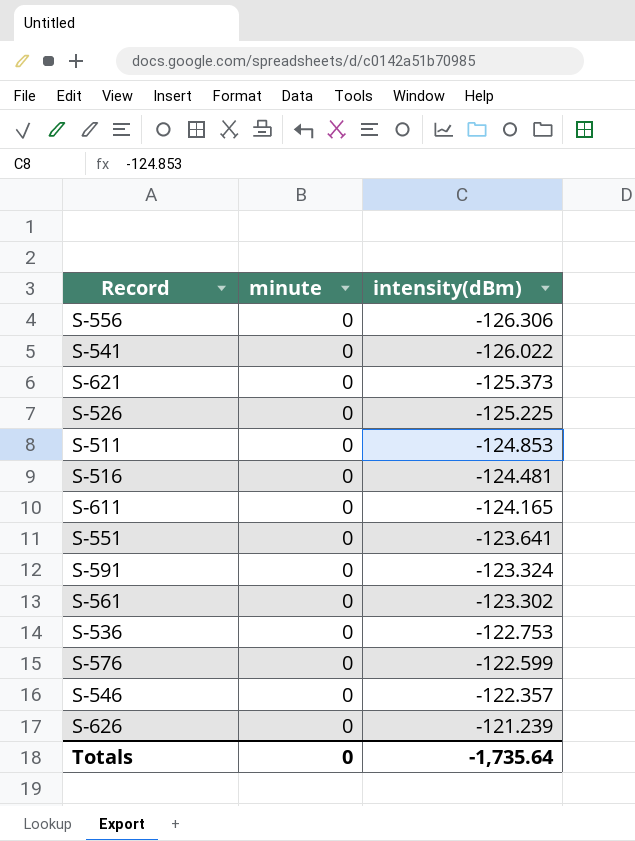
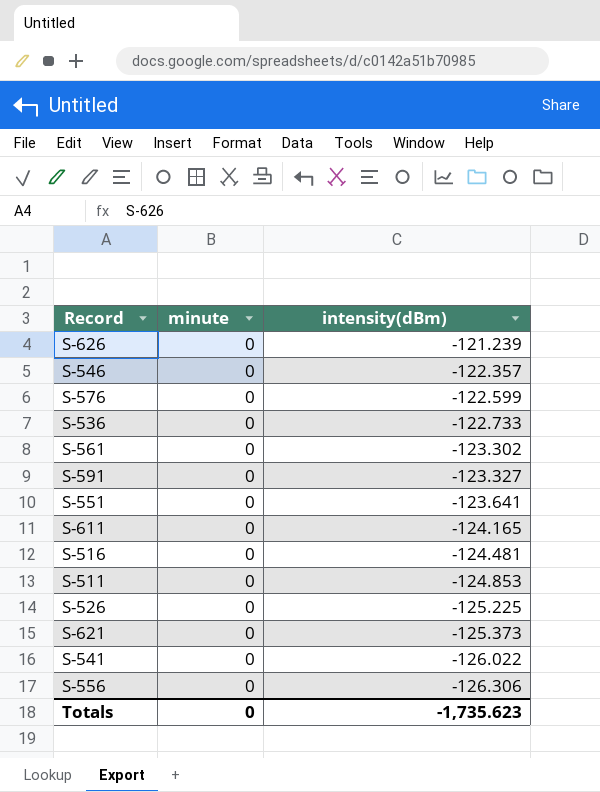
row order: intensity(dBm) ascending -> intensity(dBm) descending
S-536 | intensity(dBm): -122.753 -> -122.733
S-591 | intensity(dBm): -123.324 -> -123.327
Totals | intensity(dBm): -1,735.64 -> -1,735.623

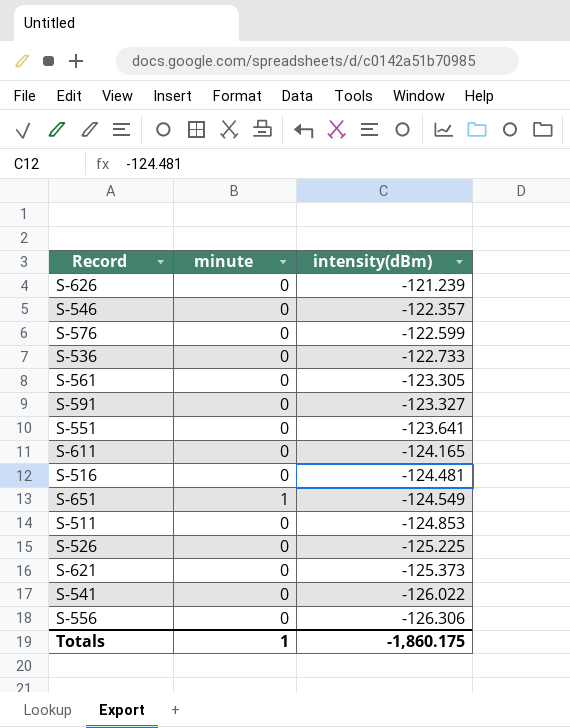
S-561 | intensity(dBm): -123.302 -> -123.305
row S-651: none -> 1 | -124.549
Totals | minute: 0 -> 1
Totals | intensity(dBm): -1,735.623 -> -1,860.175

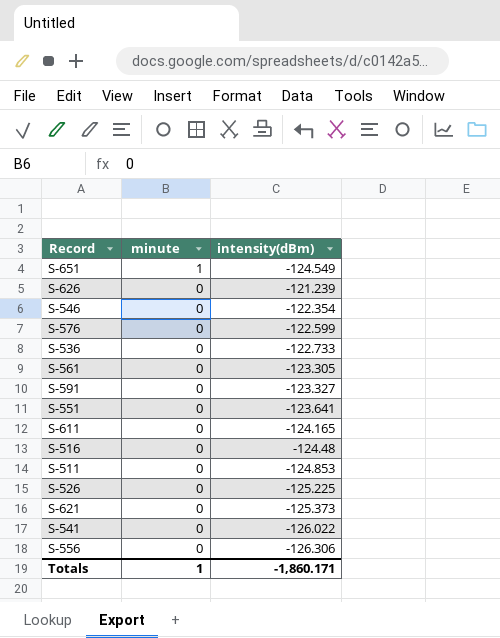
row order: intensity(dBm) descending -> minute descending
S-546 | intensity(dBm): -122.357 -> -122.354
S-516 | intensity(dBm): -124.481 -> -124.48
Totals | intensity(dBm): -1,860.175 -> -1,860.171

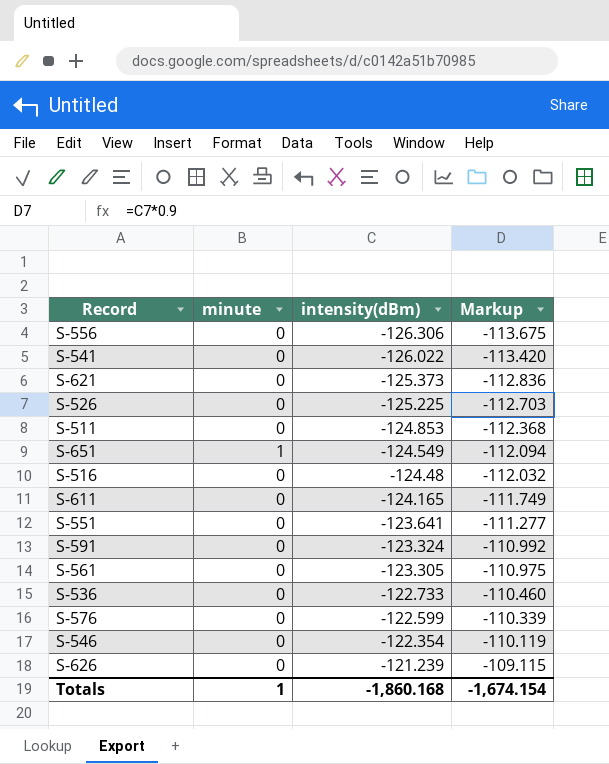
row order: minute descending -> intensity(dBm) ascending
column Markup | formula: none -> [intensity(dBm)] * 0.9
S-591 | intensity(dBm): -123.327 -> -123.324
Totals | intensity(dBm): -1,860.171 -> -1,860.168

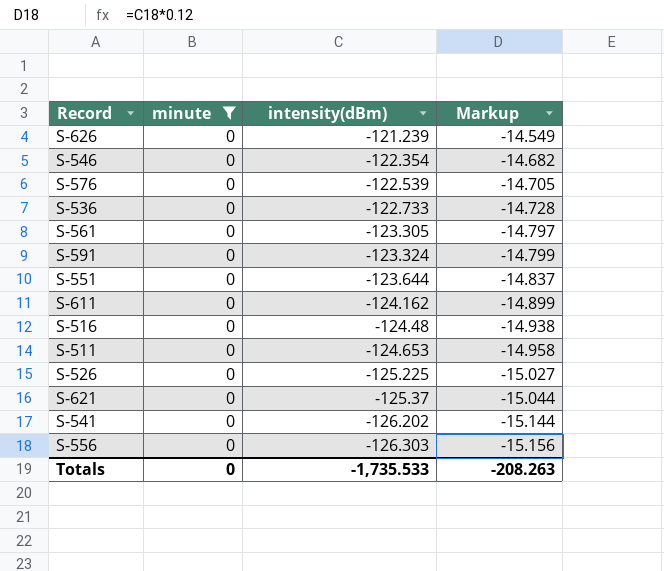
filter: none -> minute = 0
row order: intensity(dBm) ascending -> intensity(dBm) descending
column Markup | formula: [intensity(dBm)] * 0.9 -> [intensity(dBm)] * 0.12
S-576 | intensity(dBm): -122.599 -> -122.539
S-551 | intensity(dBm): -123.641 -> -123.644
S-611 | intensity(dBm): -124.165 -> -124.162
S-511 | intensity(dBm): -124.853 -> -124.653
S-621 | intensity(dBm): -125.373 -> -125.37
S-541 | intensity(dBm): -126.022 -> -126.202
S-556 | intensity(dBm): -126.306 -> -126.303
Totals | minute: 1 -> 0
Totals | intensity(dBm): -1,860.168 -> -1,735.533
Totals | Markup: -1,674.154 -> -208.263

